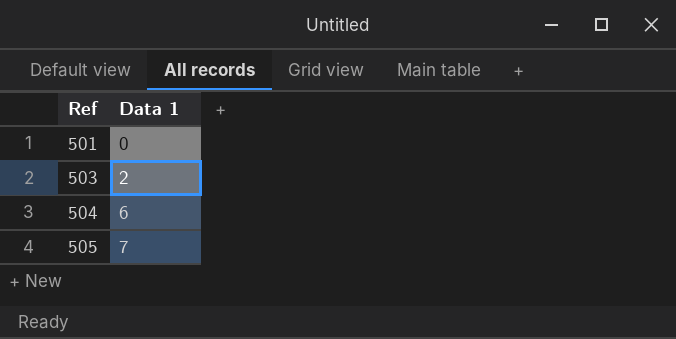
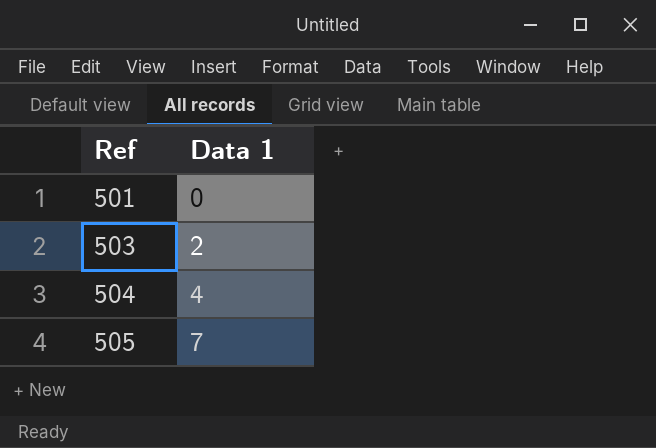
504 | Data 1: 6 -> 4

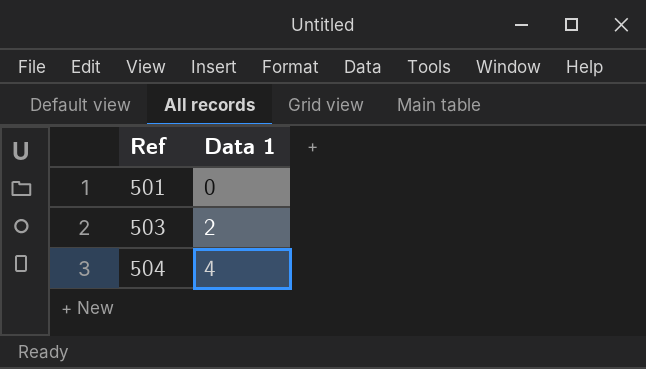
row 505: 7 -> none

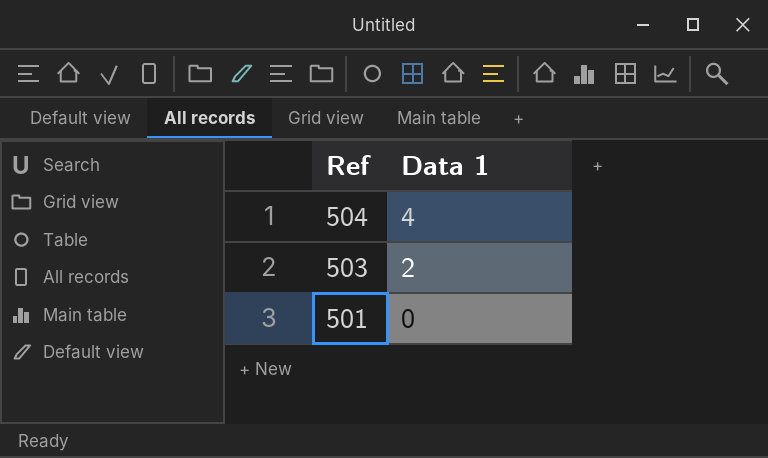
row order: Ref ascending -> Ref descending

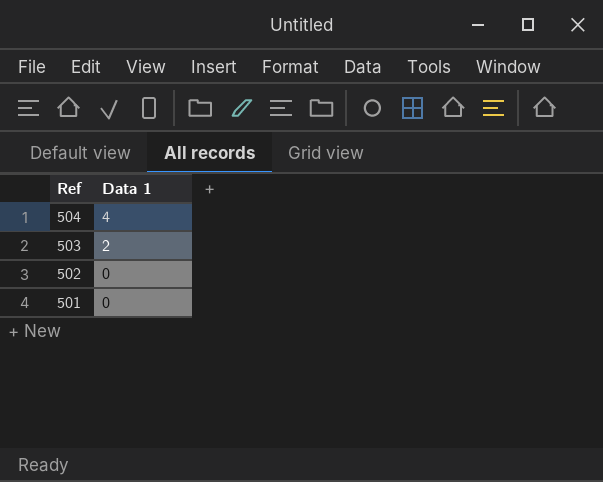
row 502: none -> 0

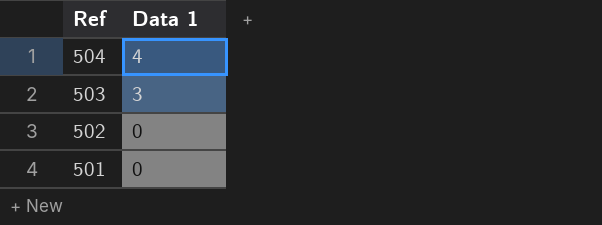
503 | Data 1: 2 -> 3

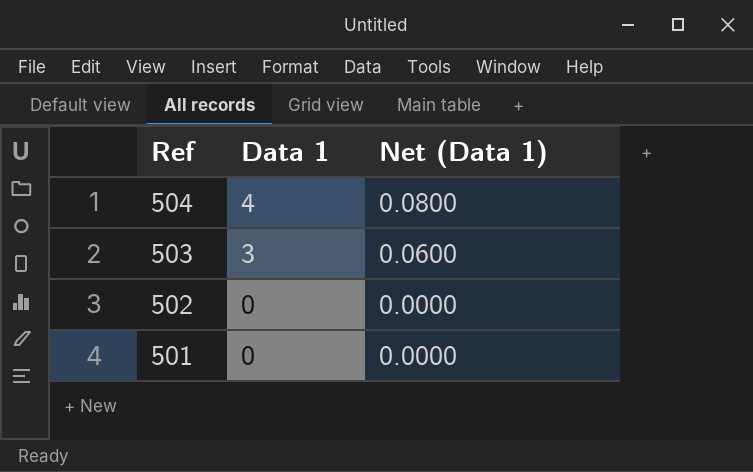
column Net (Data 1) | formula: none -> [Data 1] * 0.02

